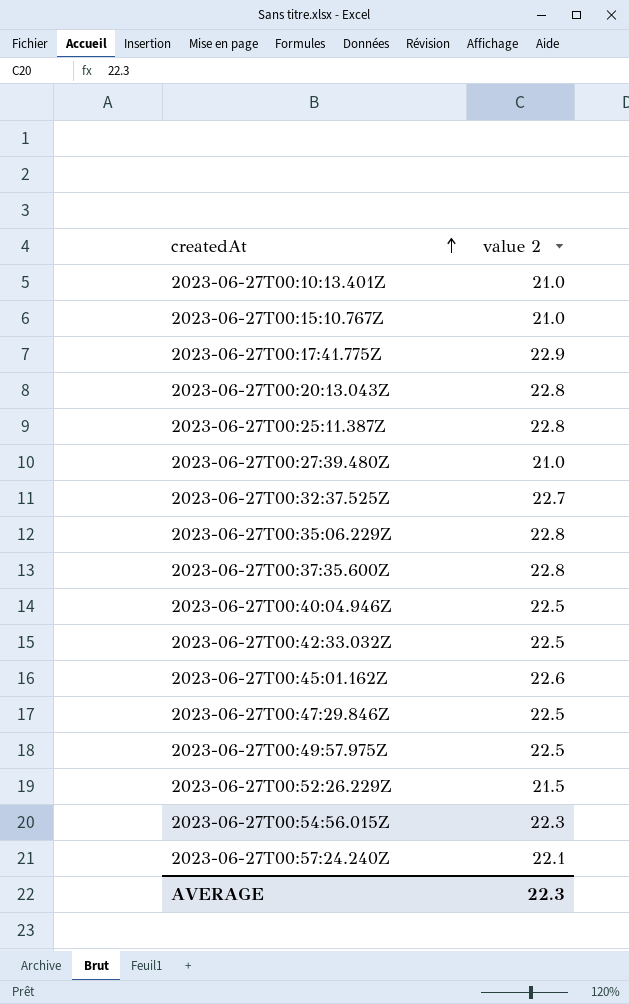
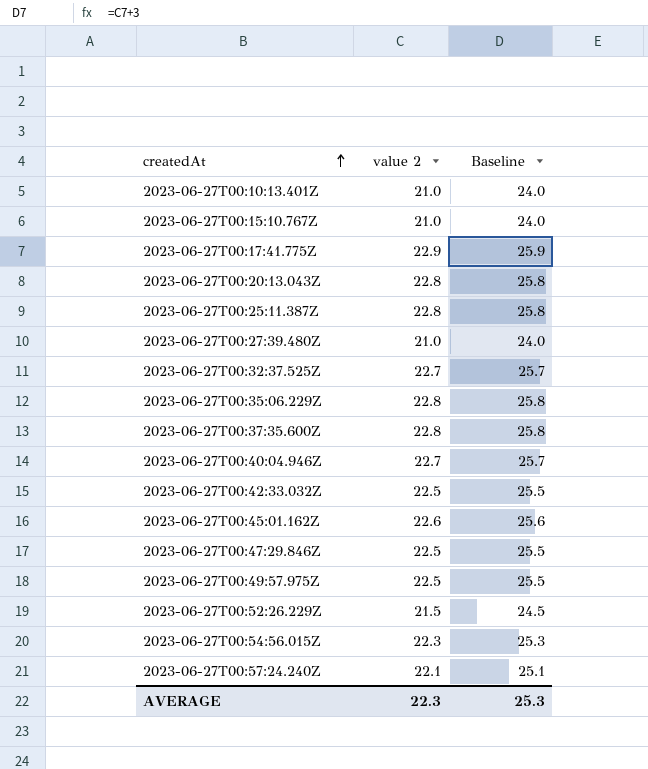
column Baseline | formula: none -> [value 2] + 3
2023-06-27T00:40:04.946Z | value 2: 22.5 -> 22.7

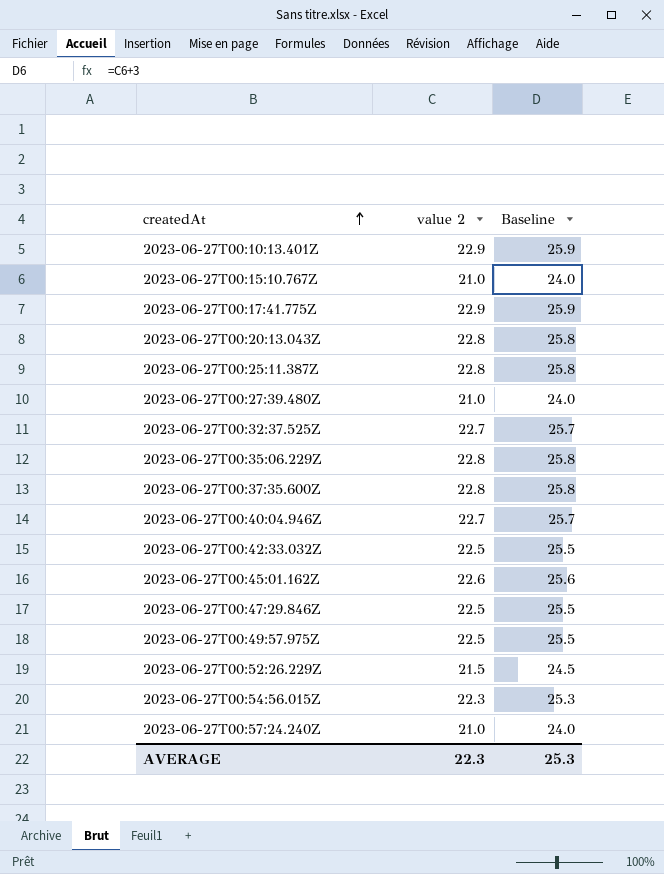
2023-06-27T00:10:13.401Z | value 2: 21.0 -> 22.9
2023-06-27T00:10:13.401Z | Baseline: 24.0 -> 25.9
2023-06-27T00:57:24.240Z | value 2: 22.1 -> 21.0
2023-06-27T00:57:24.240Z | Baseline: 25.1 -> 24.0

